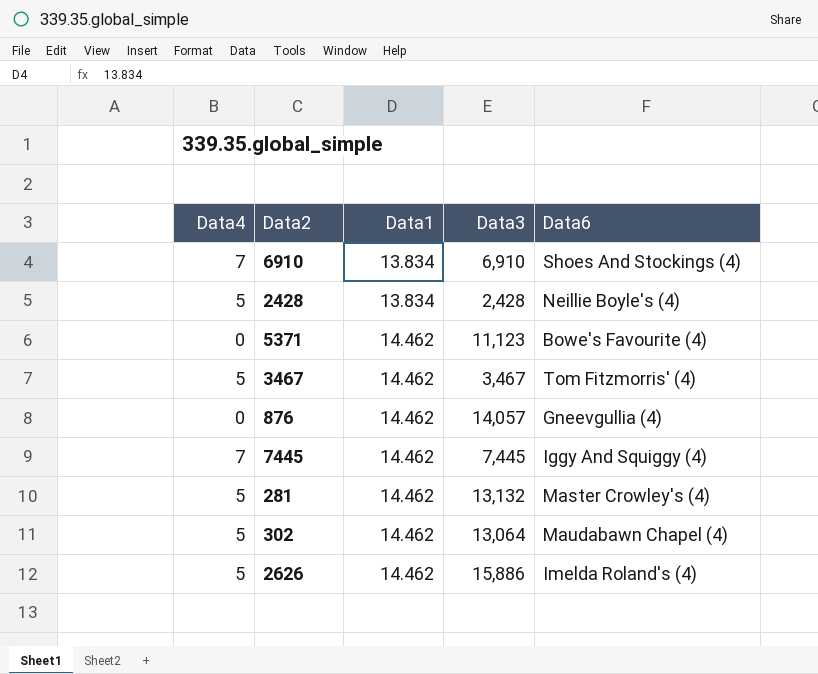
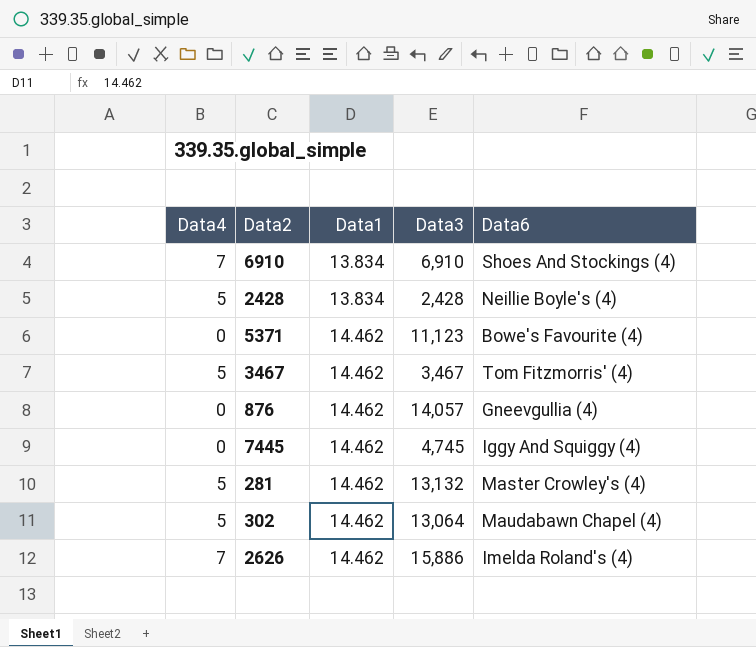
7445 | Data4: 7 -> 0
7445 | Data3: 7,445 -> 4,745
2626 | Data4: 5 -> 7

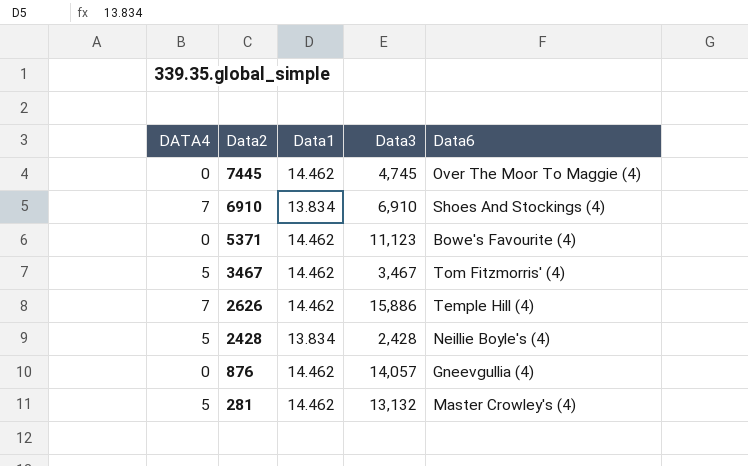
row order: Data1 ascending -> Data2 descending
column name: Data4 -> DATA4
row 302: 5 | 14.462 | 13,064 | Maudabawn Chapel (4) -> none
7445 | Data6: Iggy And Squiggy (4) -> Over The Moor To Maggie (4)
2626 | Data6: Imelda Roland's (4) -> Temple Hill (4)

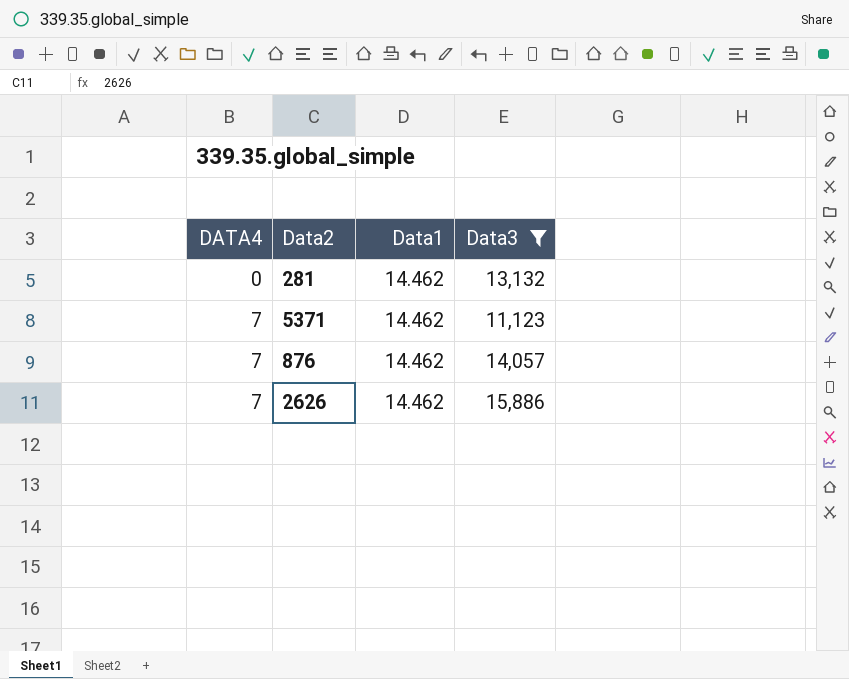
filter: none -> Data3 >= 11,123
row order: Data2 descending -> DATA4 ascending
column Data6 | position: 5 -> none
281 | DATA4: 5 -> 0
5371 | DATA4: 0 -> 7
876 | DATA4: 0 -> 7

